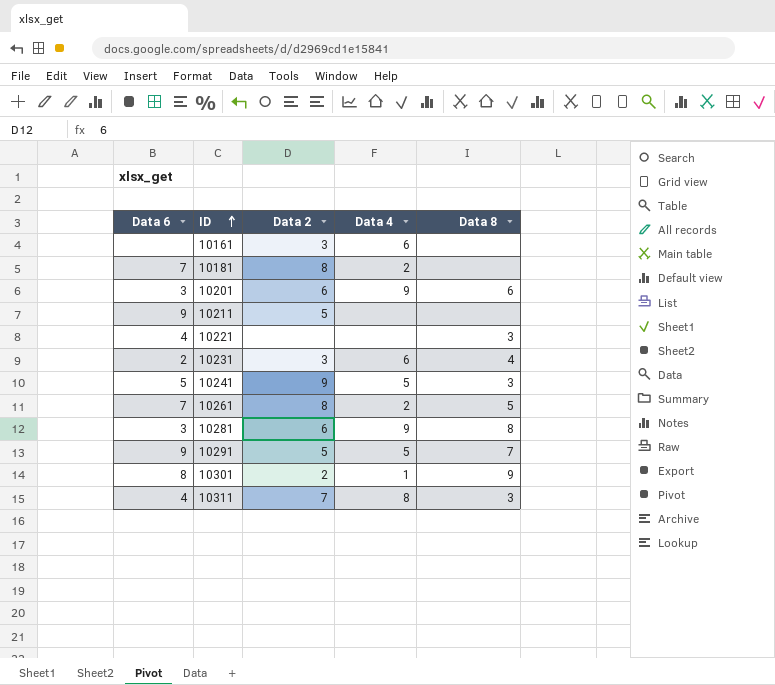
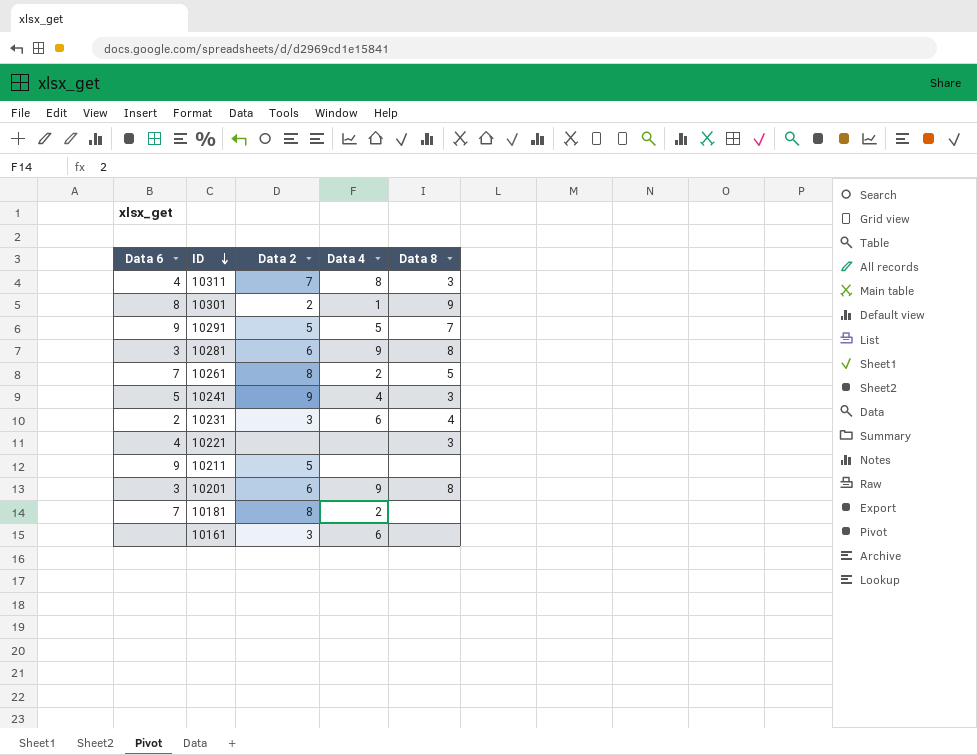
row order: ID ascending -> ID descending
10241 | Data 4: 5 -> 4
10201 | Data 8: 6 -> 8

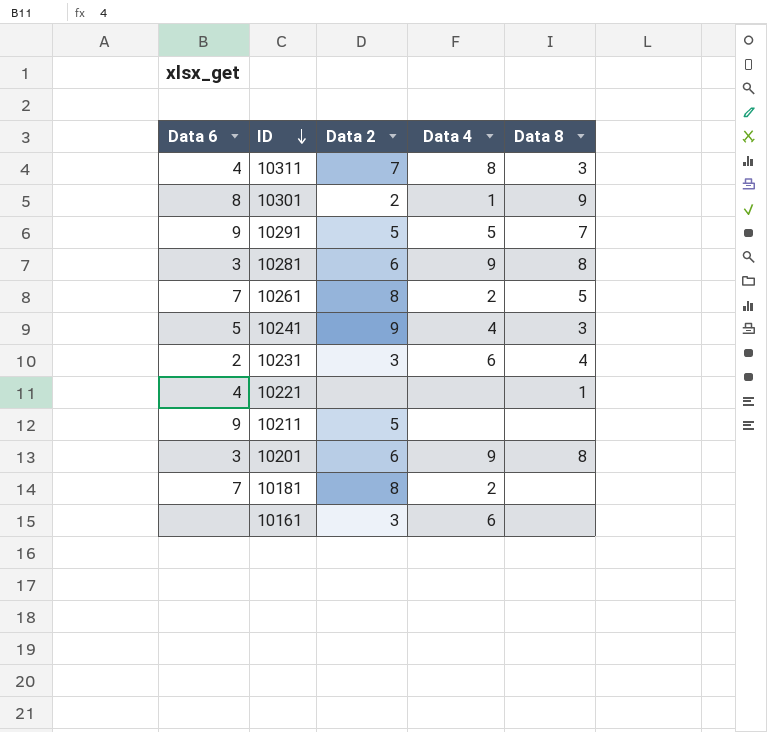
10221 | Data 8: 3 -> 1

